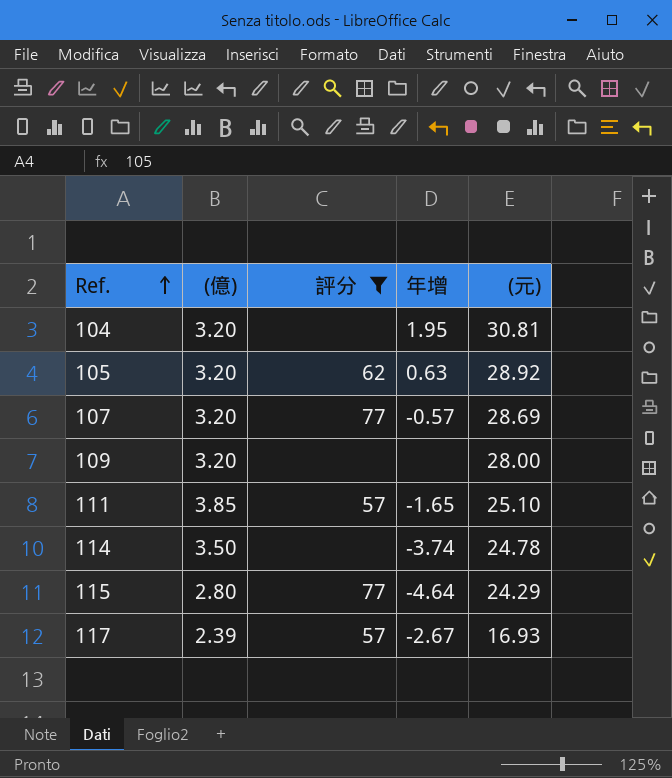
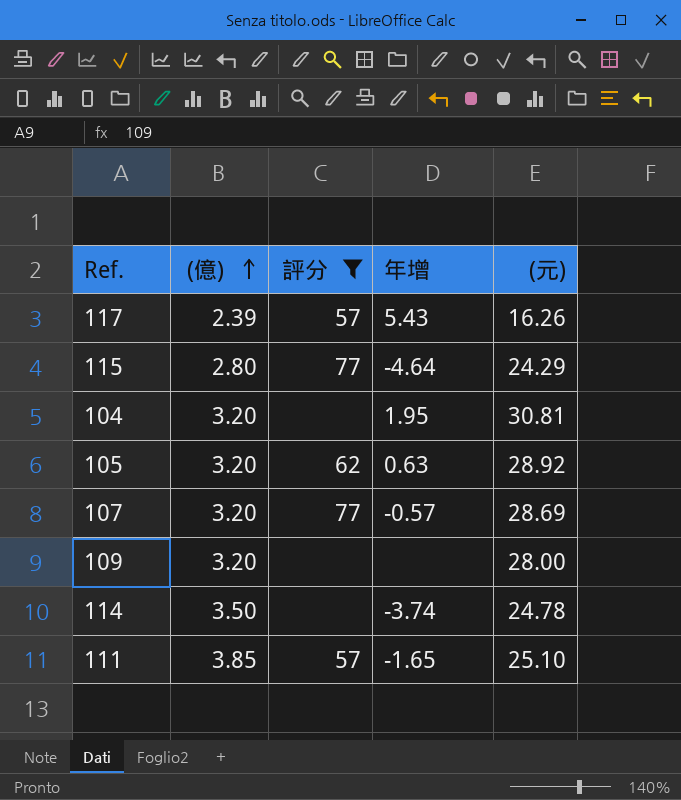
row order: Ref. ascending -> (億) ascending
117 | 年增: -2.67 -> 5.43
117 | (元): 16.93 -> 16.26

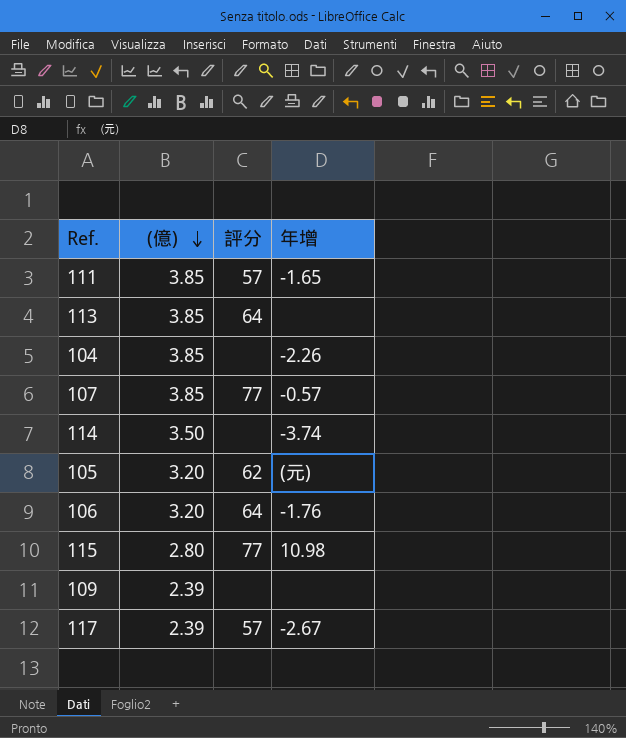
filter: 評分 != 64 -> none
row order: (億) ascending -> (億) descending
column (元) | position: 5 -> none
104 | (億): 3.20 -> 3.85
104 | 年增: 1.95 -> -2.26
107 | (億): 3.20 -> 3.85
105 | 年增: 0.63 -> (元)
115 | 年增: -4.64 -> 10.98
109 | (億): 3.20 -> 2.39
117 | 年增: 5.43 -> -2.67

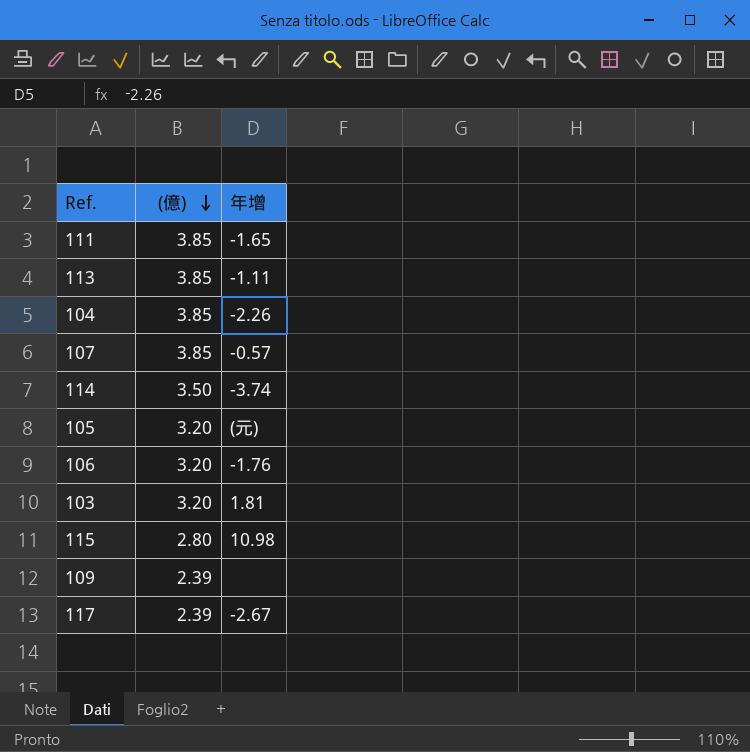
column 評分 | position: 3 -> none
113 | 年增: none -> -1.11
row 103: none -> 3.20 | 1.81

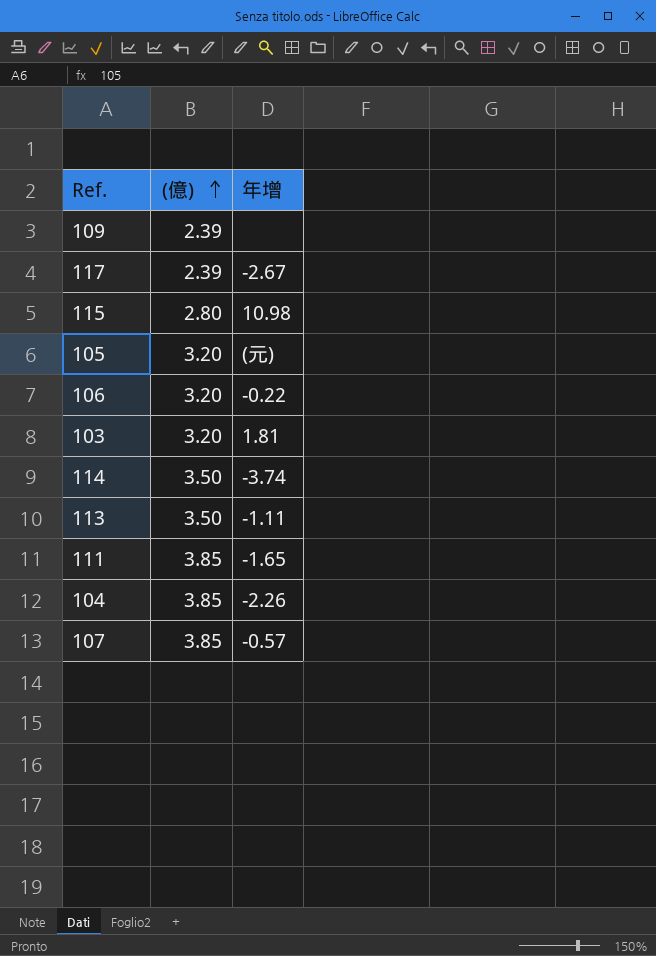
row order: (億) descending -> (億) ascending
106 | 年增: -1.76 -> -0.22
113 | (億): 3.85 -> 3.50

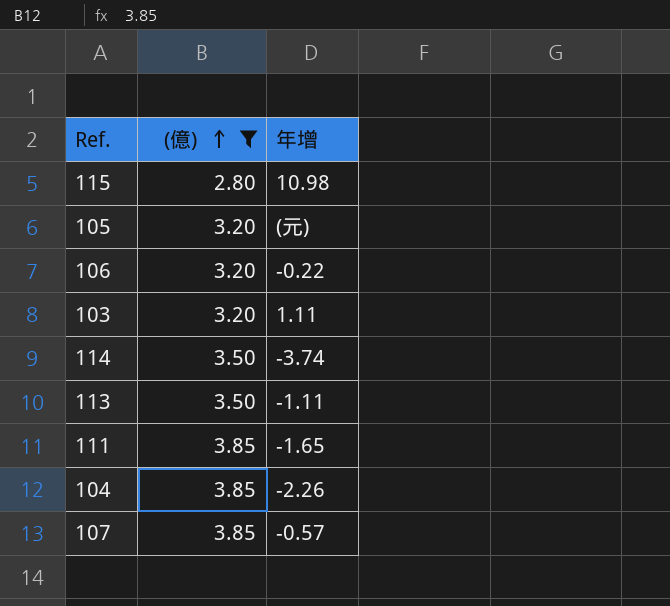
filter: none -> (億) != 2.39
103 | 年增: 1.81 -> 1.11

